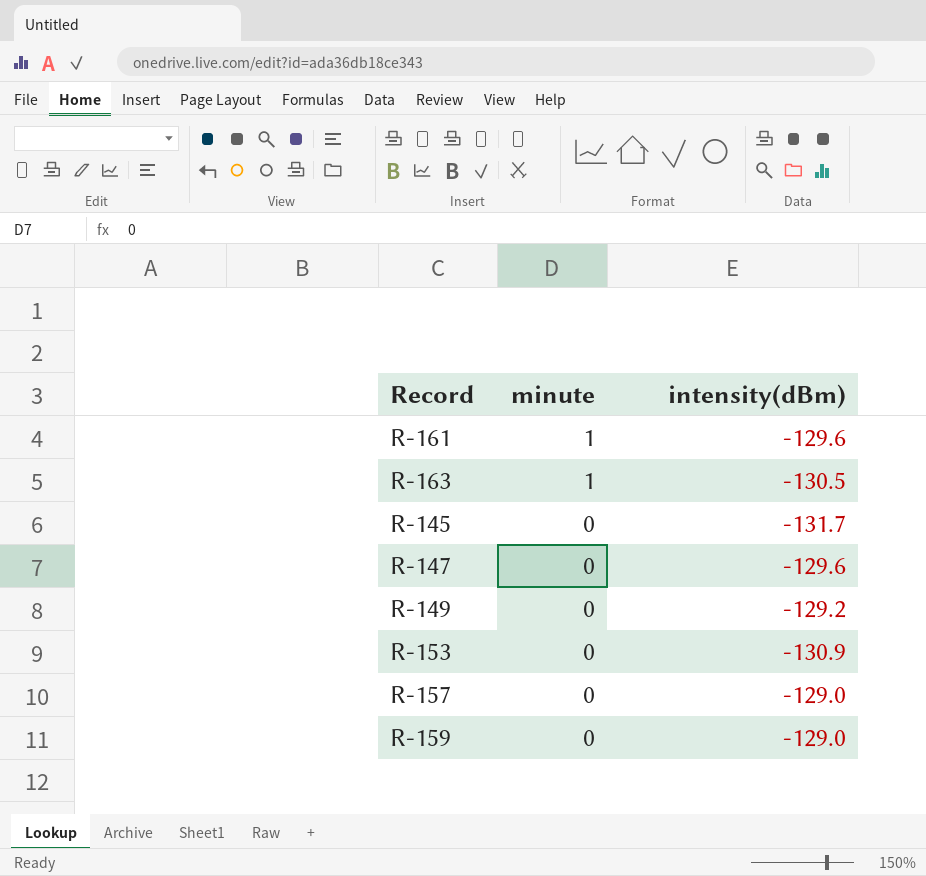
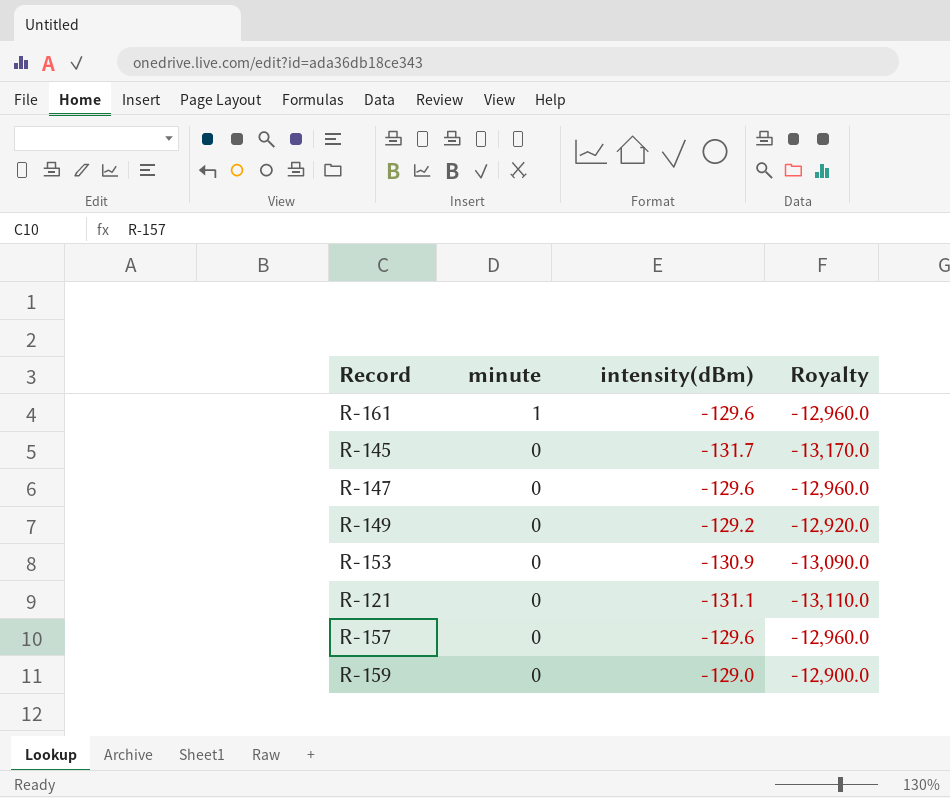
column Royalty | formula: none -> [intensity(dBm)] * 100
row R-163: 1 | -130.5 -> none
row R-121: none -> 0 | -131.1 | -13,110.0
R-157 | intensity(dBm): -129.0 -> -129.6

